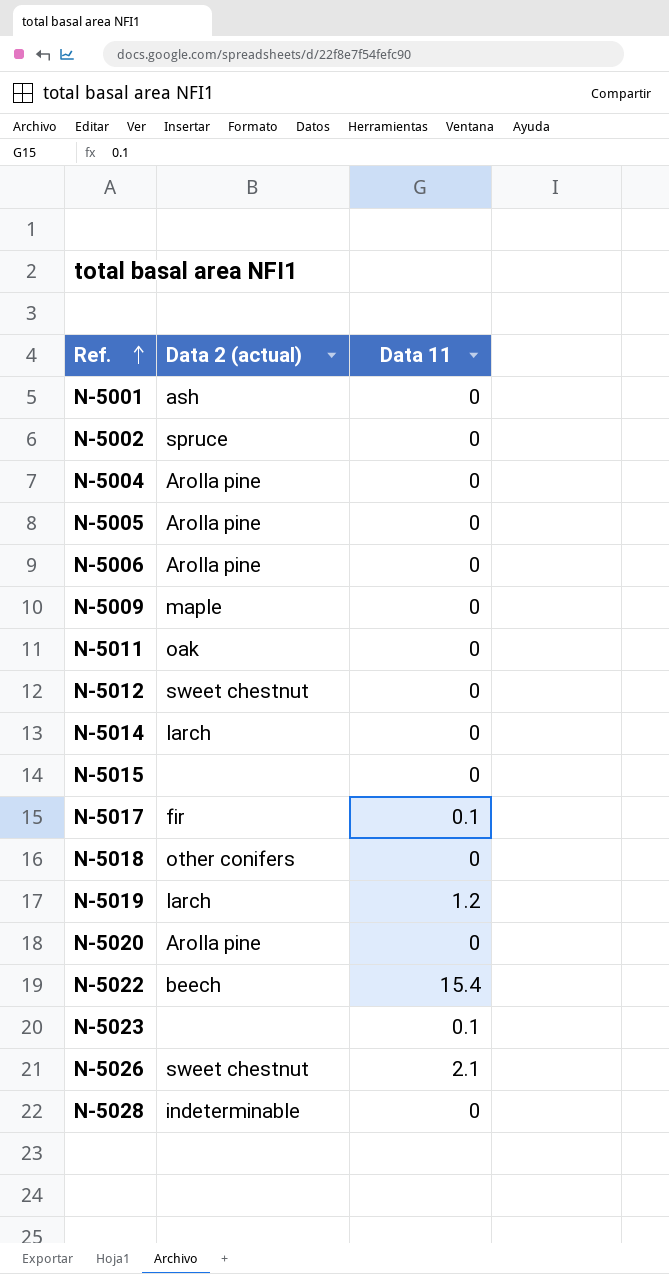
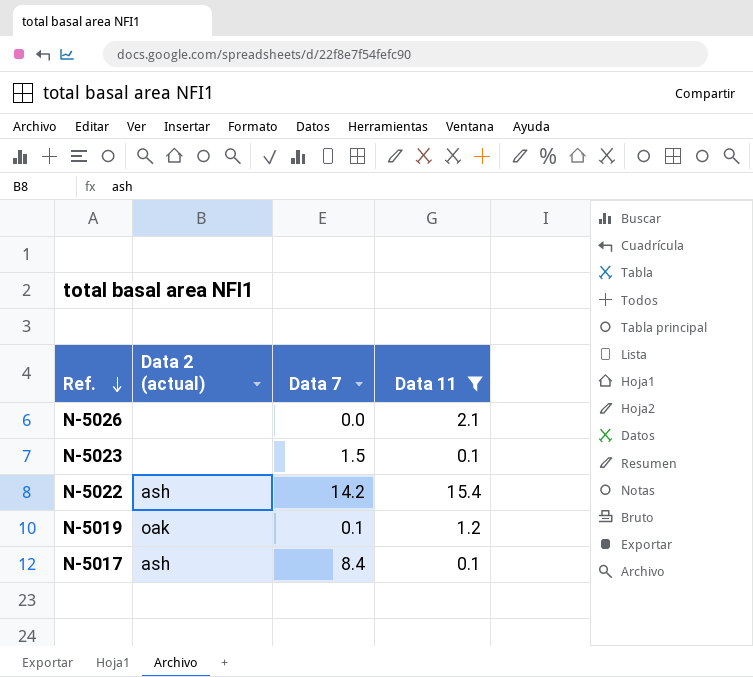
filter: none -> Data 11 != 0
row order: Ref. ascending -> Ref. descending
column Data 7 | position: none -> 3
N-5026 | Data 2 (actual): sweet chestnut -> none
N-5022 | Data 2 (actual): beech -> ash
N-5019 | Data 2 (actual): larch -> oak
N-5017 | Data 2 (actual): fir -> ash

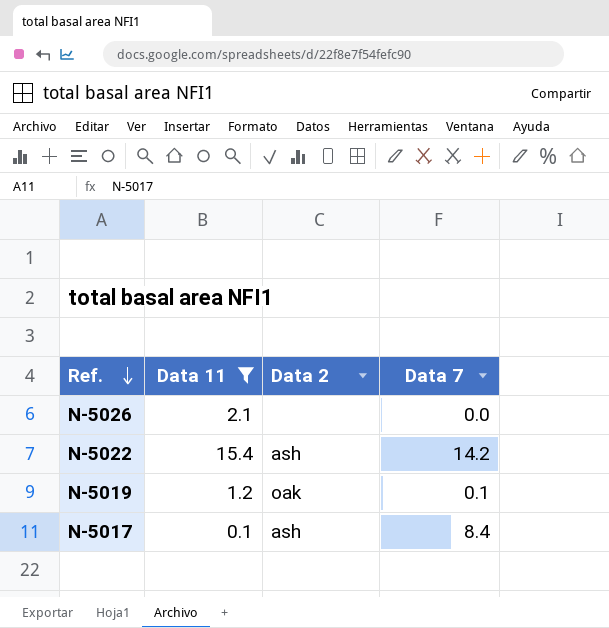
column Data 11 | position: 4 -> 2
column name: Data 2 (actual) -> Data 2
row N-5023: none | 1.5 | 0.1 -> none

